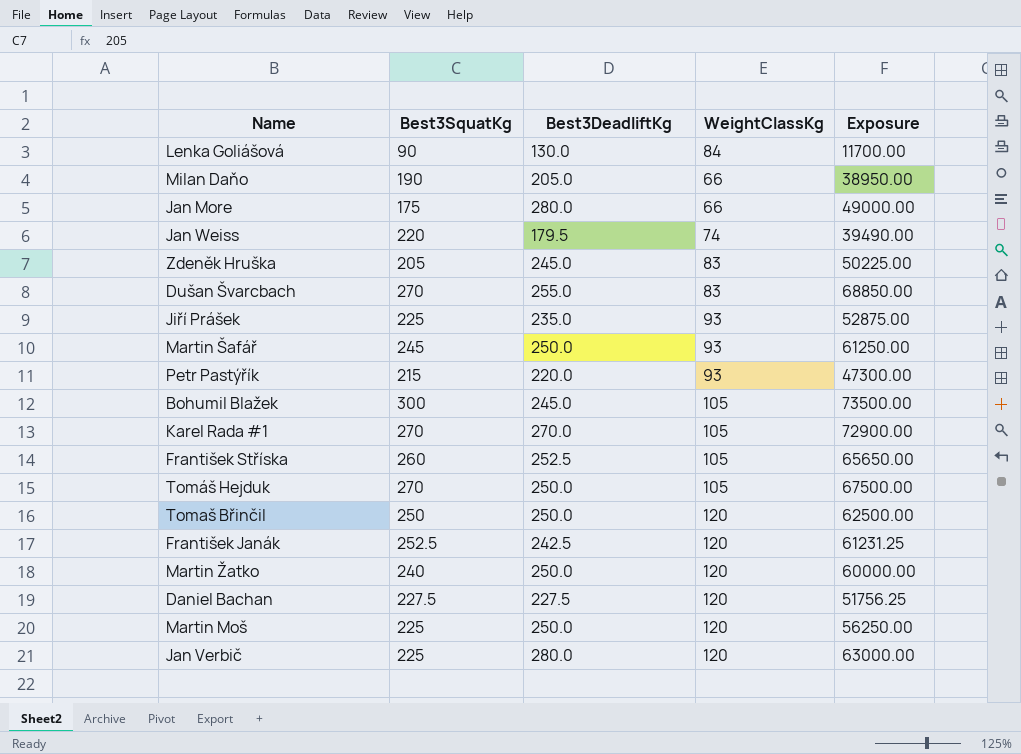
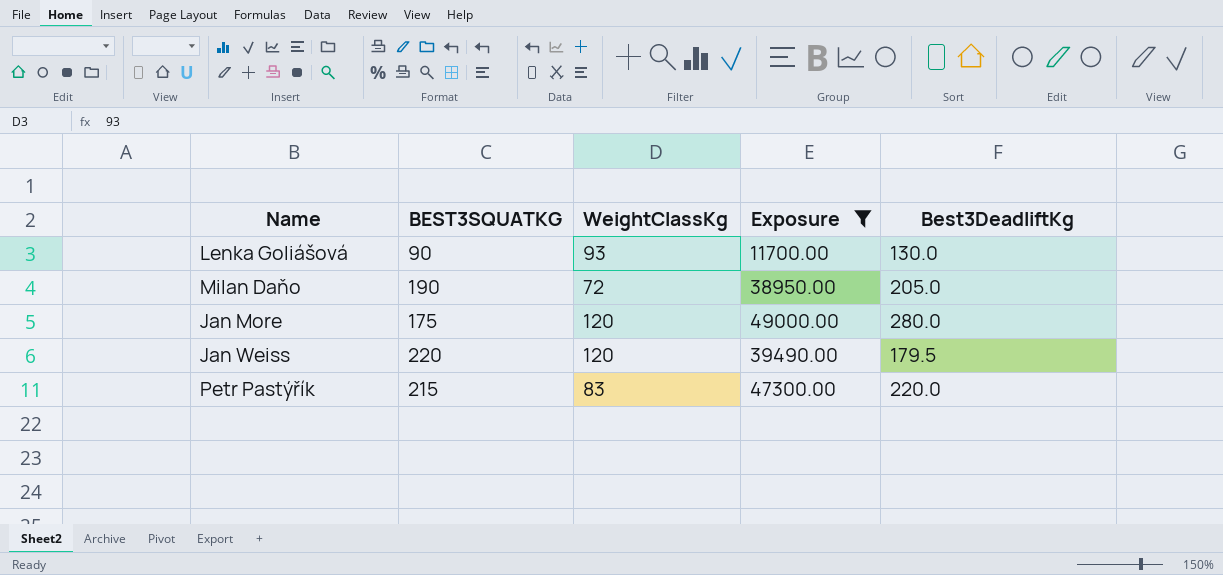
filter: none -> Exposure <= 49000.00
column name: Best3SquatKg -> BEST3SQUATKG
column Best3DeadliftKg | position: 3 -> 5
Lenka Goliášová | WeightClassKg: 84 -> 93
Milan Daňo | WeightClassKg: 66 -> 72
Jan More | WeightClassKg: 66 -> 120
Jan Weiss | WeightClassKg: 74 -> 120
Petr Pastýřík | WeightClassKg: 93 -> 83

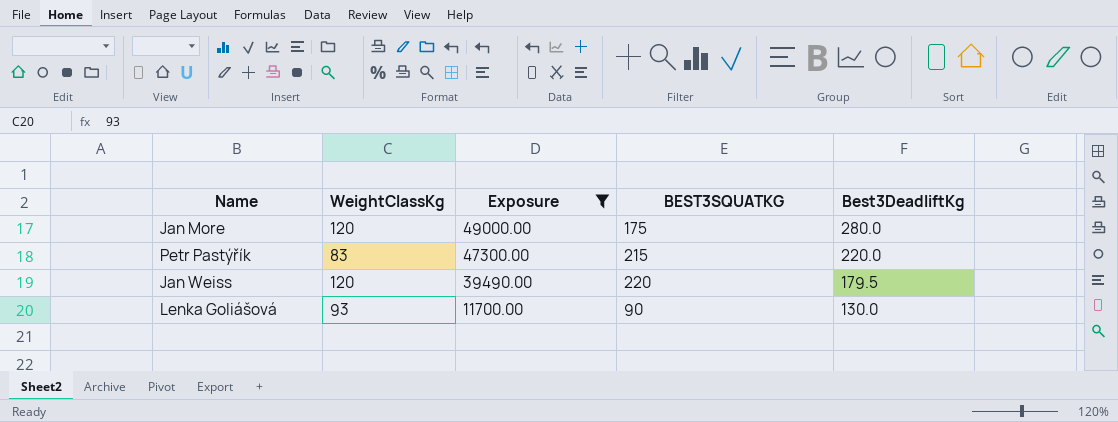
row order: none -> Exposure descending
column BEST3SQUATKG | position: 2 -> 4
row Milan Daňo: 190 | 72 | 38950.00 | 205.0 -> none

